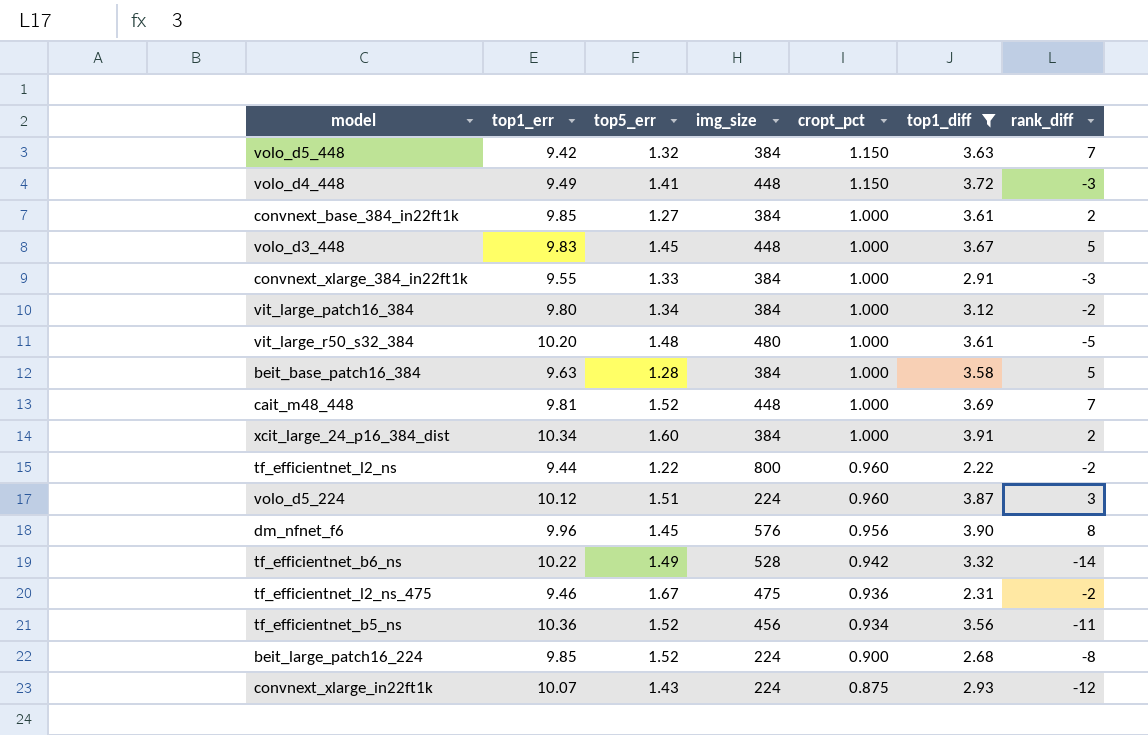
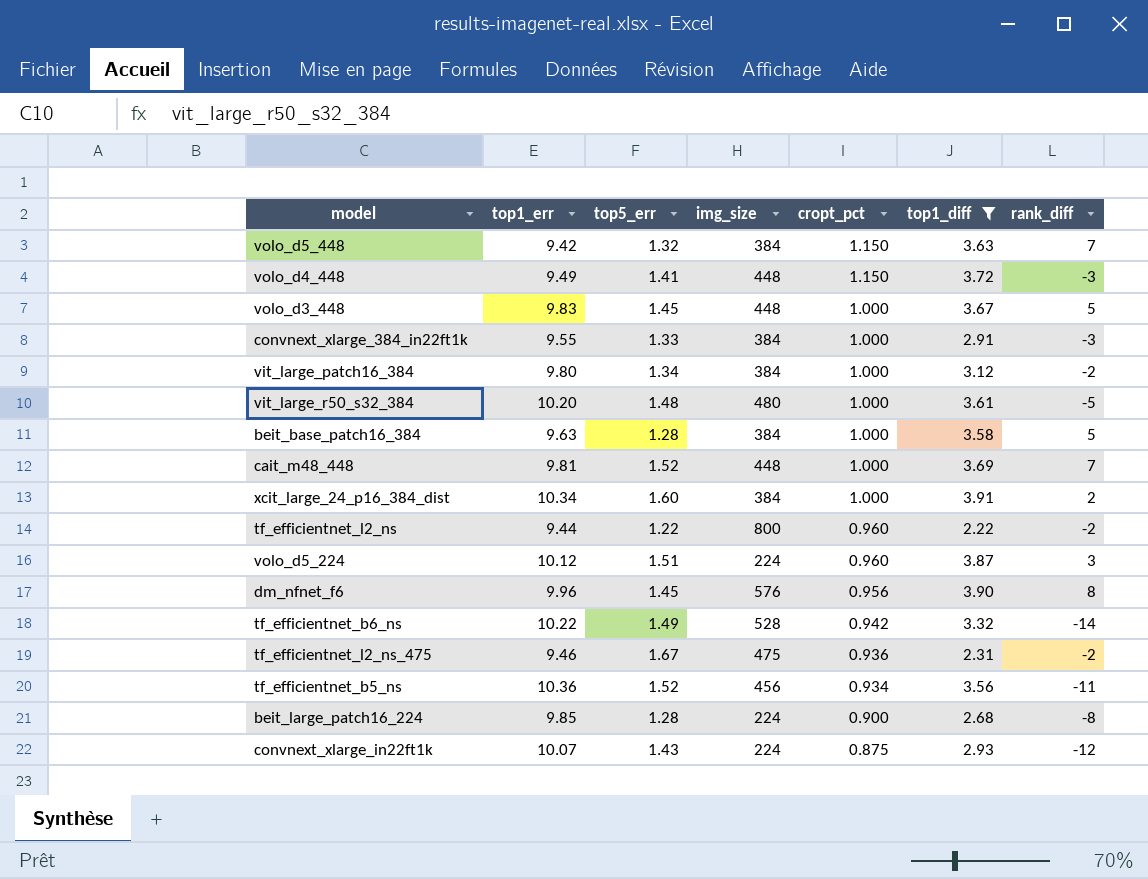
row convnext_base_384_in22ft1k: 9.85 | 1.27 | 384 | 1.000 | 3.61 | 2 -> none
beit_large_patch16_224 | top5_err: 1.52 -> 1.28

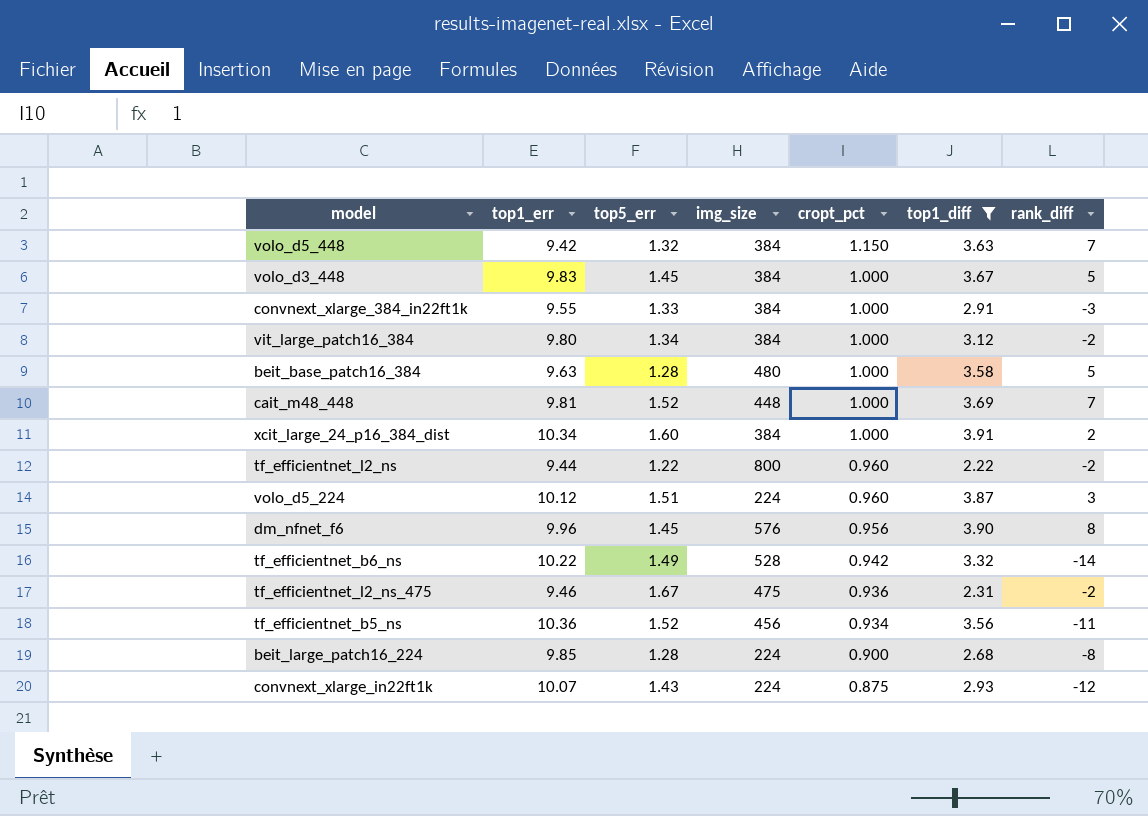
row volo_d4_448: 9.49 | 1.41 | 448 | 1.150 | 3.72 | -3 -> none
row vit_large_r50_s32_384: 10.20 | 1.48 | 480 | 1.000 | 3.61 | -5 -> none
volo_d3_448 | img_size: 448 -> 384
beit_base_patch16_384 | img_size: 384 -> 480

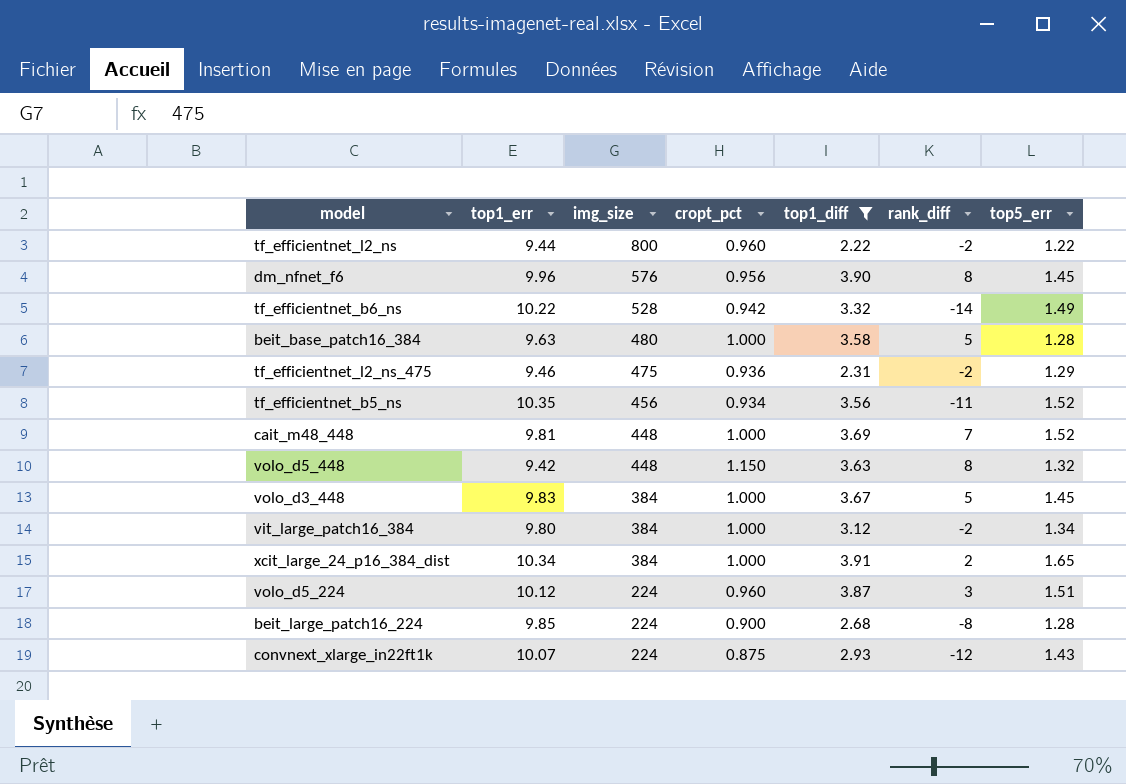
row order: cropt_pct descending -> img_size descending
column top5_err | position: 3 -> 7
row convnext_xlarge_384_in22ft1k: 9.55 | 1.33 | 384 | 1.000 | 2.91 | -3 -> none
tf_efficientnet_l2_ns_475 | top5_err: 1.67 -> 1.29
tf_efficientnet_b5_ns | top1_err: 10.36 -> 10.35
volo_d5_448 | img_size: 384 -> 448
volo_d5_448 | rank_diff: 7 -> 8
xcit_large_24_p16_384_dist | top5_err: 1.60 -> 1.65

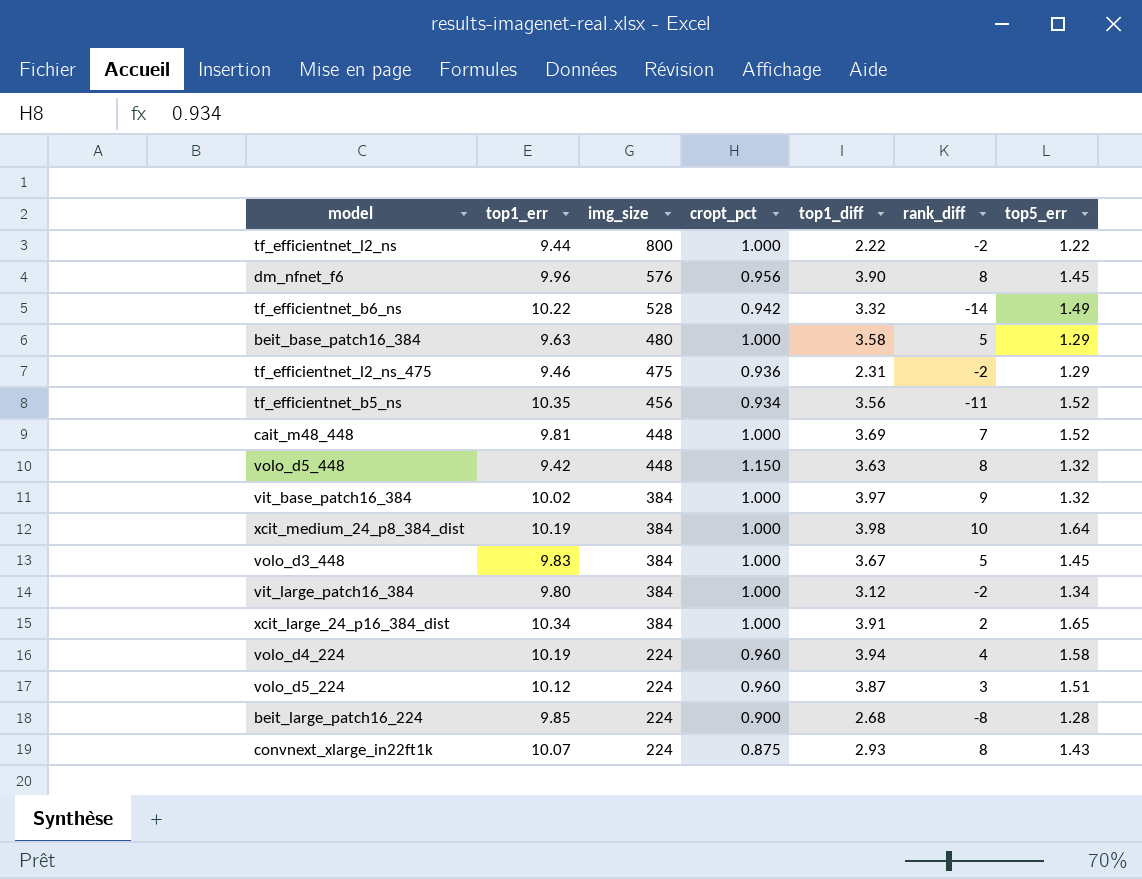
filter: top1_diff <= 3.91 -> none
tf_efficientnet_l2_ns | cropt_pct: 0.960 -> 1.000
beit_base_patch16_384 | top5_err: 1.28 -> 1.29
convnext_xlarge_in22ft1k | rank_diff: -12 -> 8

